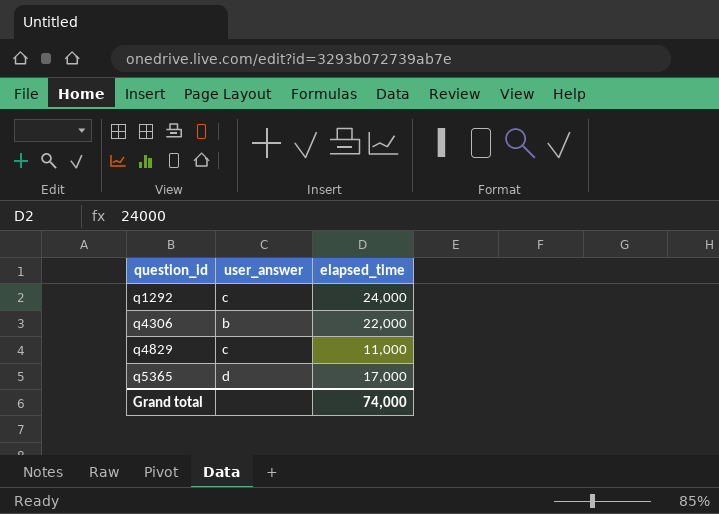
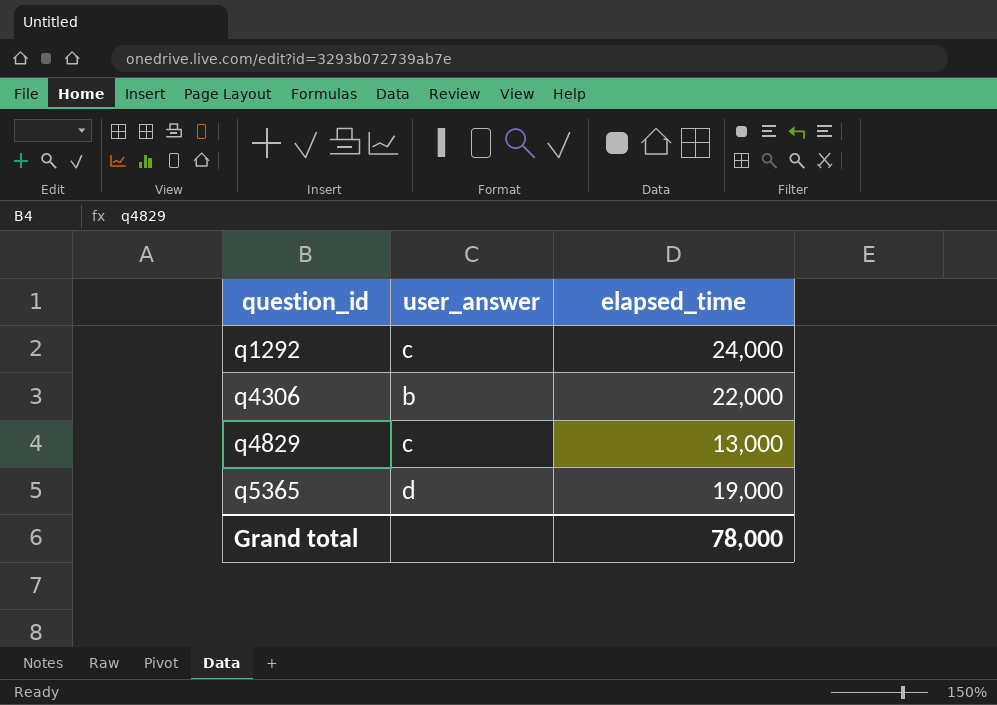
q4829 | elapsed_time: 11,000 -> 13,000
q5365 | elapsed_time: 17,000 -> 19,000
Grand total | elapsed_time: 74,000 -> 78,000

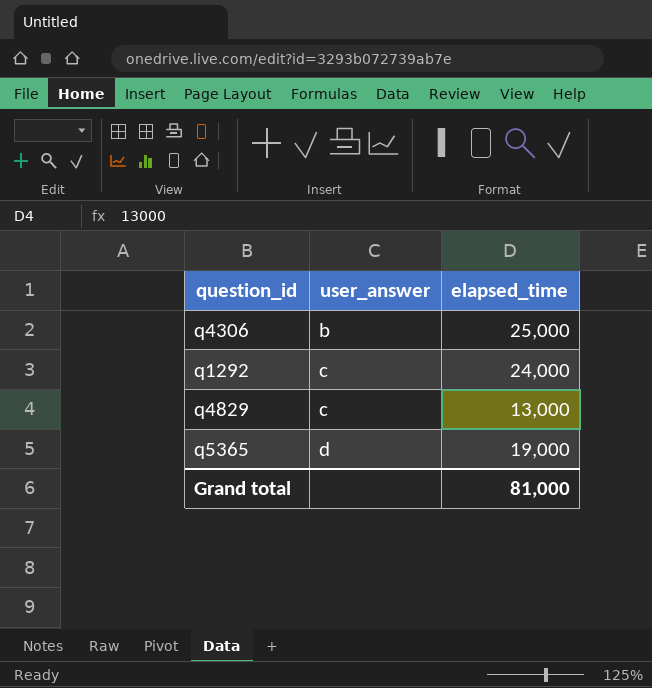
row order: question_id ascending -> user_answer ascending
q4306 | elapsed_time: 22,000 -> 25,000
Grand total | elapsed_time: 78,000 -> 81,000

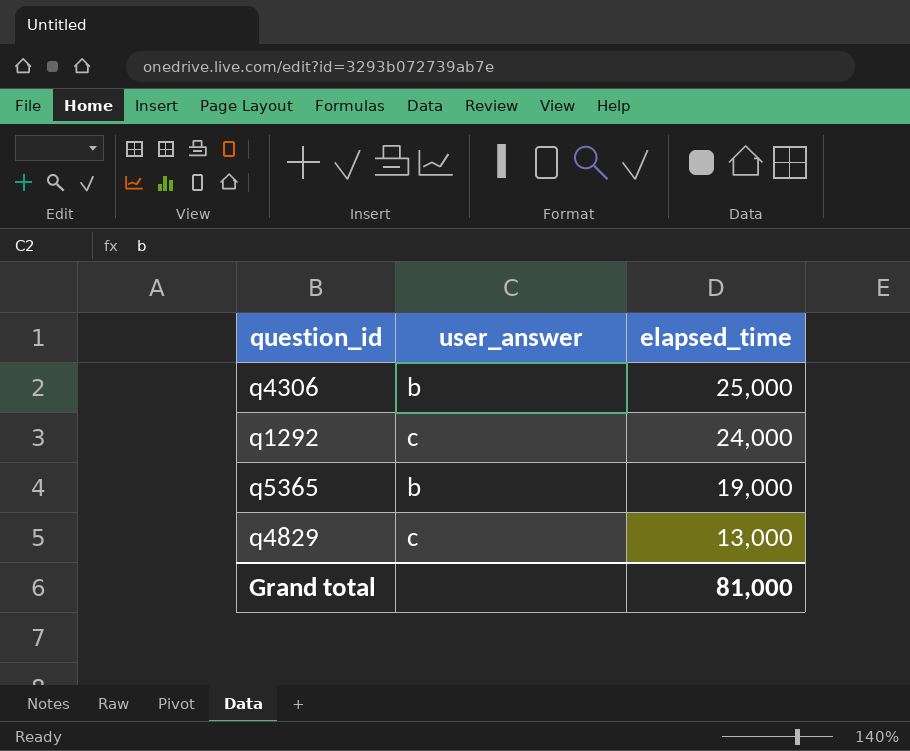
row order: user_answer ascending -> elapsed_time descending
q5365 | user_answer: d -> b

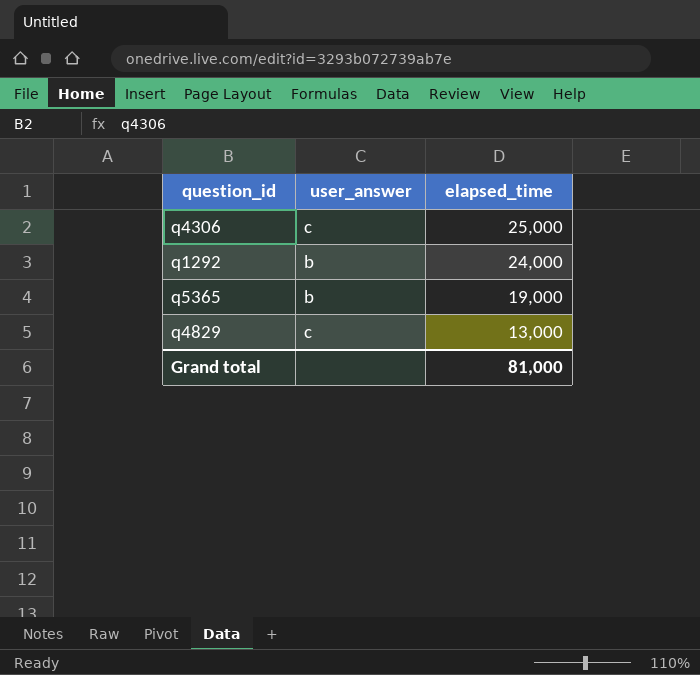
q4306 | user_answer: b -> c
q1292 | user_answer: c -> b

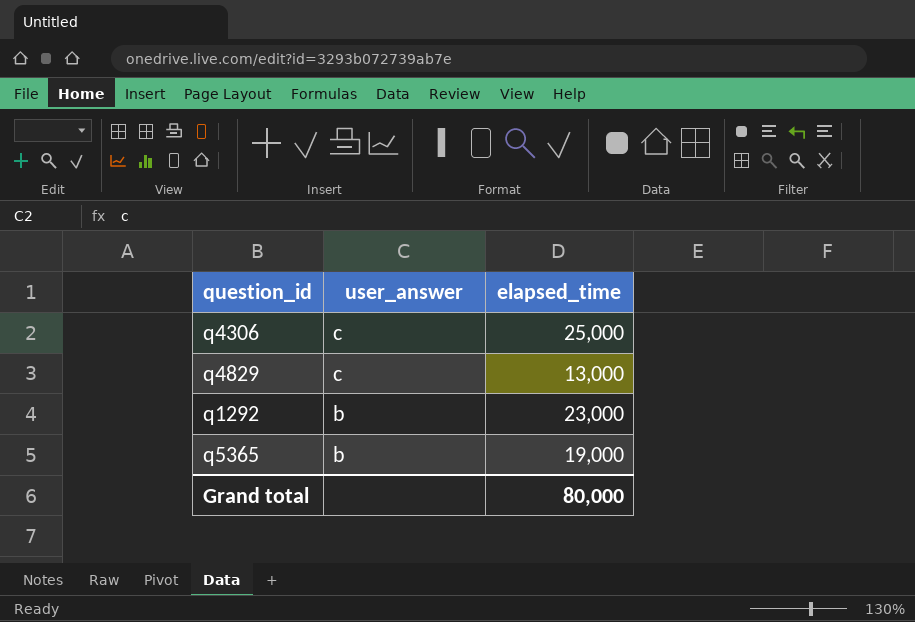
row order: elapsed_time descending -> user_answer descending
q1292 | elapsed_time: 24,000 -> 23,000
Grand total | elapsed_time: 81,000 -> 80,000

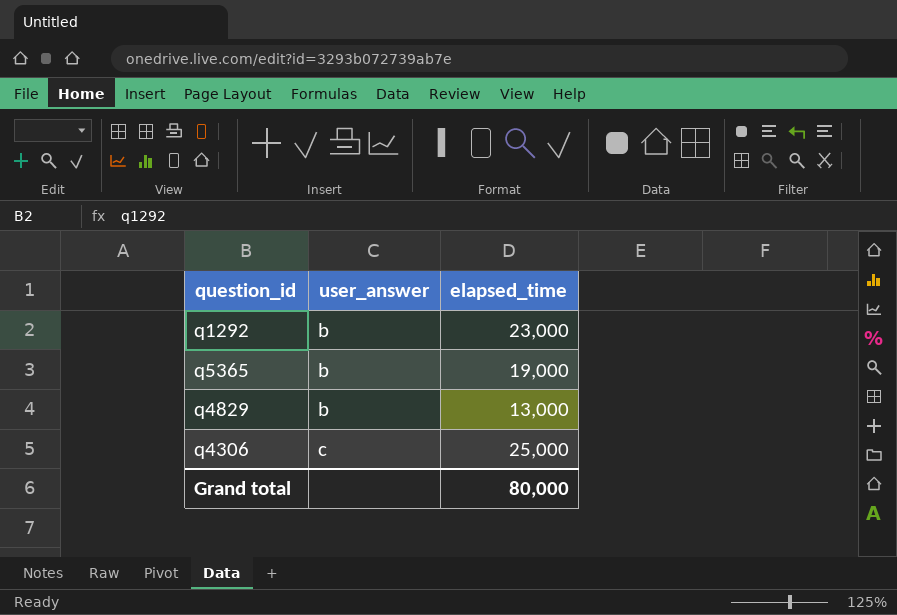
row order: user_answer descending -> user_answer ascending
q4829 | user_answer: c -> b

